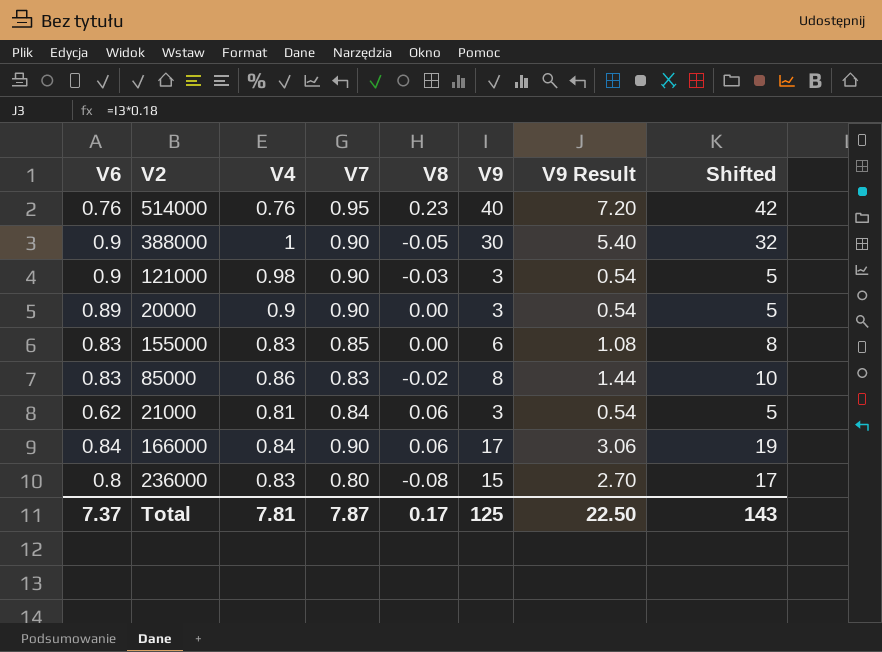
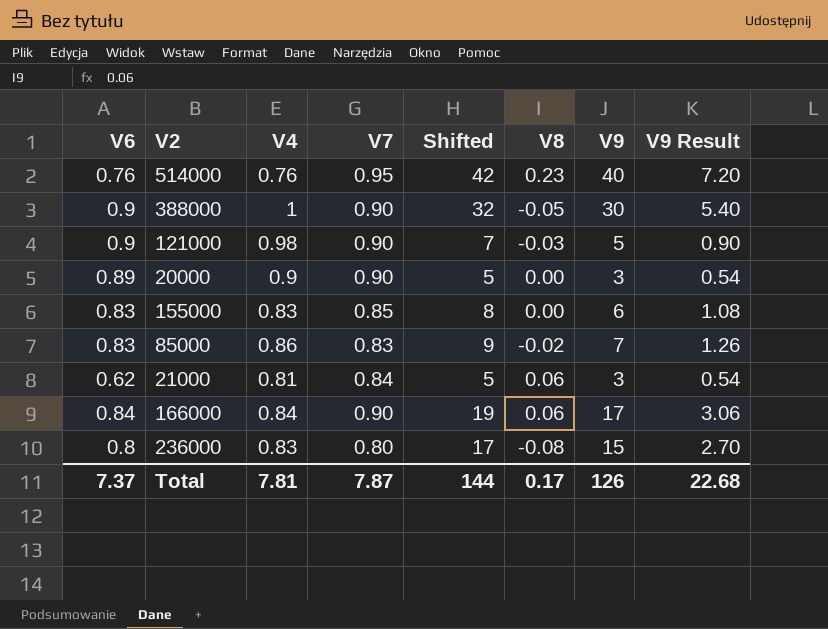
column Shifted | position: 8 -> 5
121000 | Shifted: 5 -> 7
121000 | V9: 3 -> 5
121000 | V9 Result: 0.54 -> 0.90
85000 | Shifted: 10 -> 9
85000 | V9: 8 -> 7
85000 | V9 Result: 1.44 -> 1.26
Total | Shifted: 143 -> 144
Total | V9: 125 -> 126
Total | V9 Result: 22.50 -> 22.68

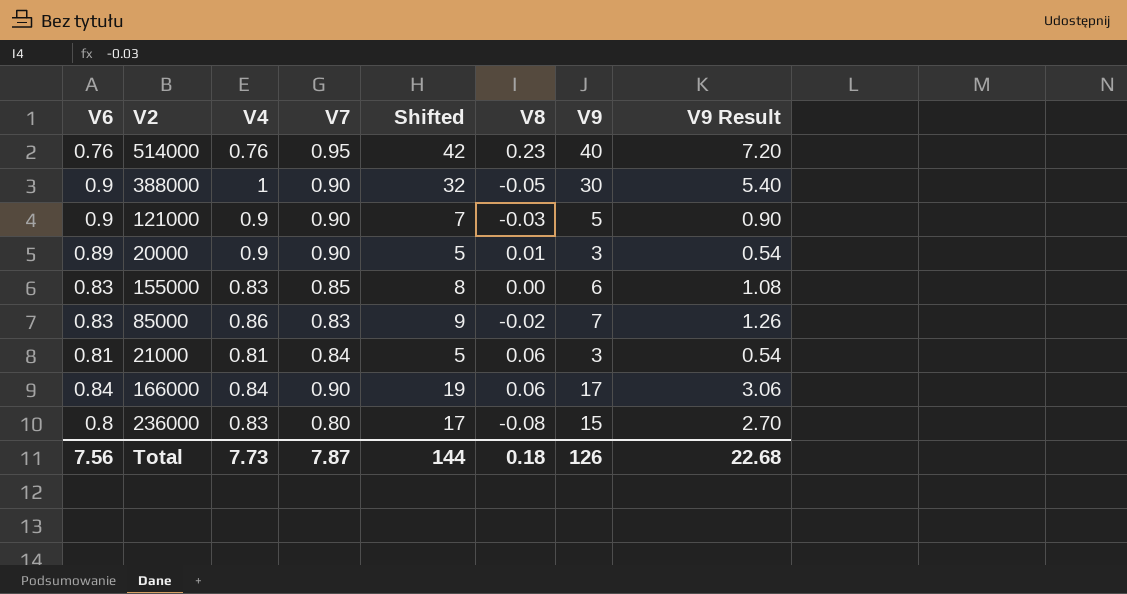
121000 | V4: 0.98 -> 0.9
20000 | V8: 0.00 -> 0.01
21000 | V6: 0.62 -> 0.81
Total | V6: 7.37 -> 7.56
Total | V4: 7.81 -> 7.73
Total | V8: 0.17 -> 0.18

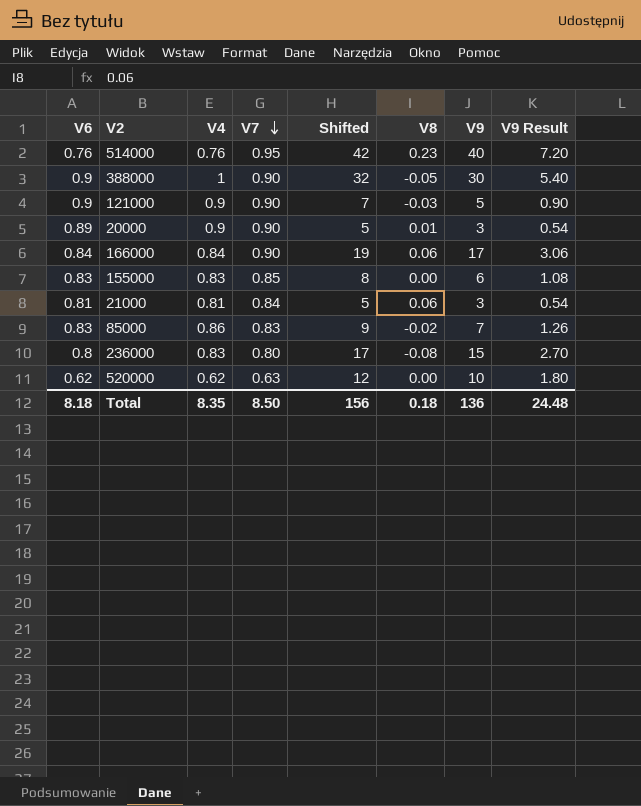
row order: none -> V7 descending
row 520000: none -> 0.62 | 0.62 | 0.63 | 12 | 0.00 | 10 | 1.80
Total | V6: 7.56 -> 8.18
Total | V4: 7.73 -> 8.35
Total | V7: 7.87 -> 8.50
Total | Shifted: 144 -> 156
Total | V9: 126 -> 136
Total | V9 Result: 22.68 -> 24.48

